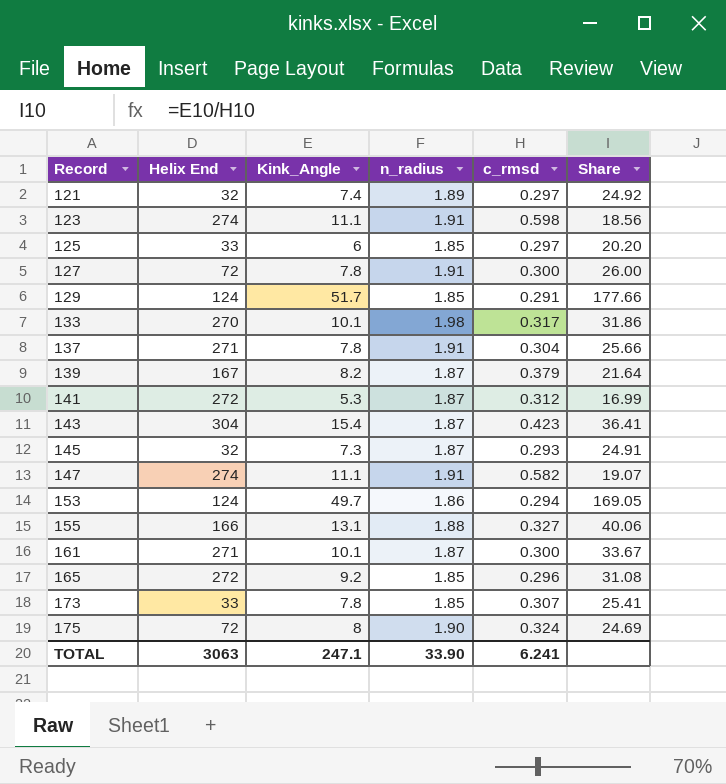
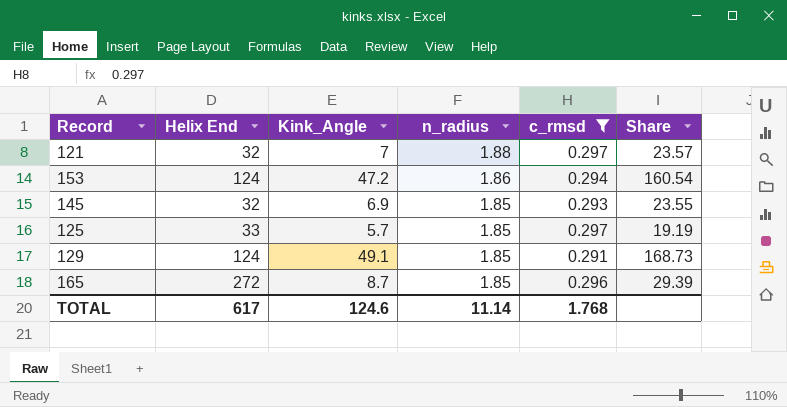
filter: none -> c_rmsd <= 0.297
row order: Record ascending -> n_radius descending
121 | Kink_Angle: 7.4 -> 7
121 | n_radius: 1.89 -> 1.88
121 | Share: 24.92 -> 23.57
153 | Kink_Angle: 49.7 -> 47.2
153 | Share: 169.05 -> 160.54
145 | Kink_Angle: 7.3 -> 6.9
145 | n_radius: 1.87 -> 1.85
145 | Share: 24.91 -> 23.55
125 | Kink_Angle: 6 -> 5.7
125 | Share: 20.20 -> 19.19
129 | Kink_Angle: 51.7 -> 49.1
129 | Share: 177.66 -> 168.73
165 | Kink_Angle: 9.2 -> 8.7
165 | Share: 31.08 -> 29.39
TOTAL | Helix End: 3063 -> 617
TOTAL | Kink_Angle: 247.1 -> 124.6
TOTAL | n_radius: 33.90 -> 11.14
TOTAL | c_rmsd: 6.241 -> 1.768

